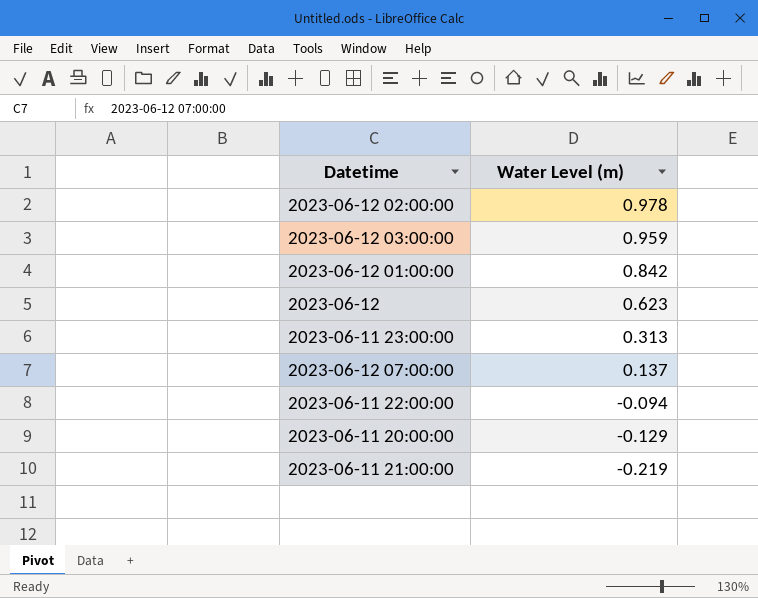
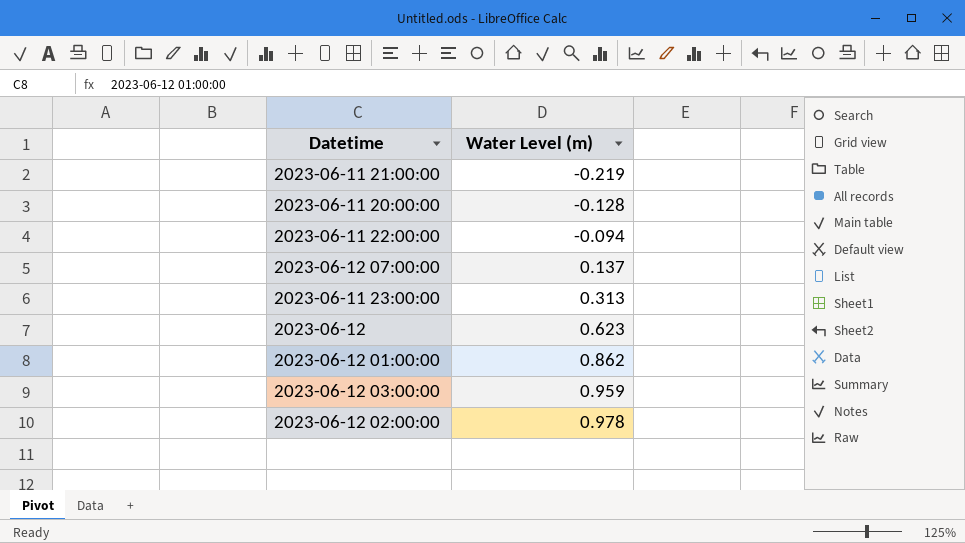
row order: Water Level (m) descending -> Water Level (m) ascending
2023-06-11 20:00:00 | Water Level (m): -0.129 -> -0.128
2023-06-12 01:00:00 | Water Level (m): 0.842 -> 0.862

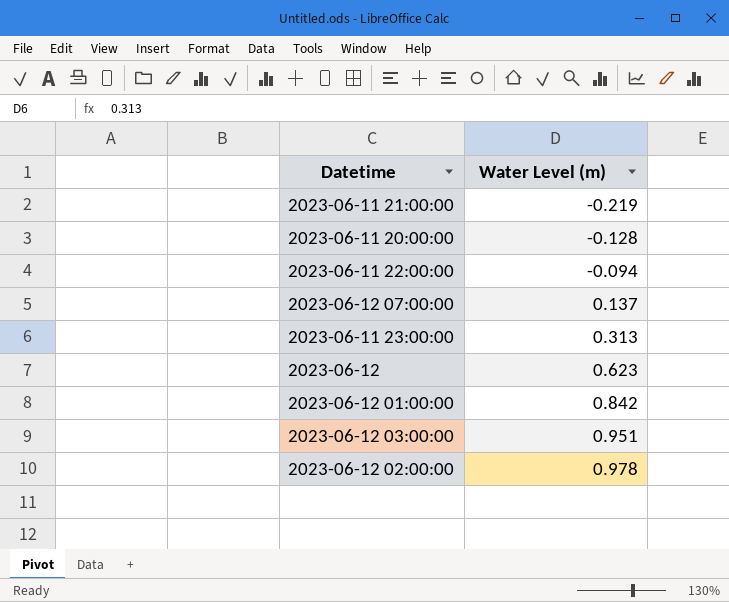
2023-06-12 01:00:00 | Water Level (m): 0.862 -> 0.842
2023-06-12 03:00:00 | Water Level (m): 0.959 -> 0.951

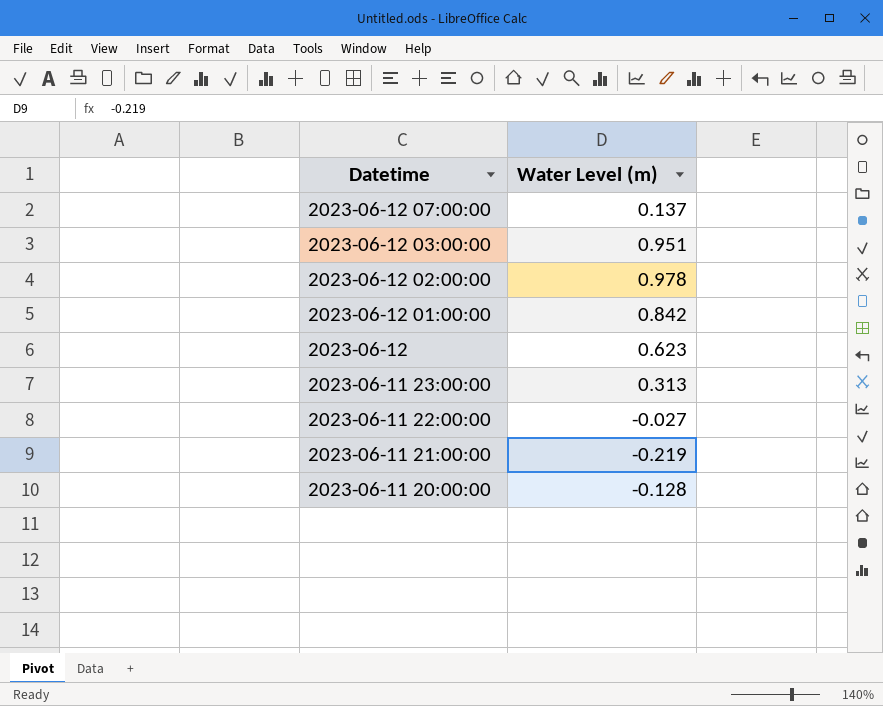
row order: Water Level (m) ascending -> Datetime descending
2023-06-11 22:00:00 | Water Level (m): -0.094 -> -0.027

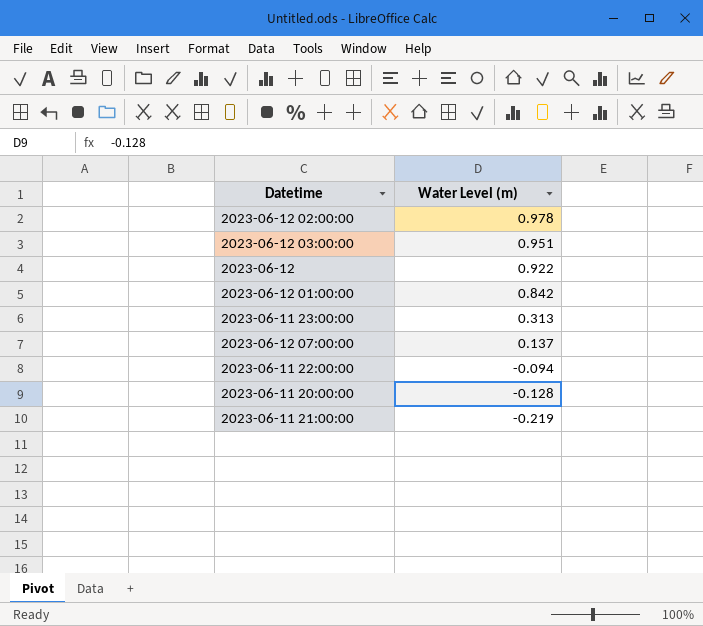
row order: Datetime descending -> Water Level (m) descending
2023-06-12 | Water Level (m): 0.623 -> 0.922
2023-06-11 22:00:00 | Water Level (m): -0.027 -> -0.094

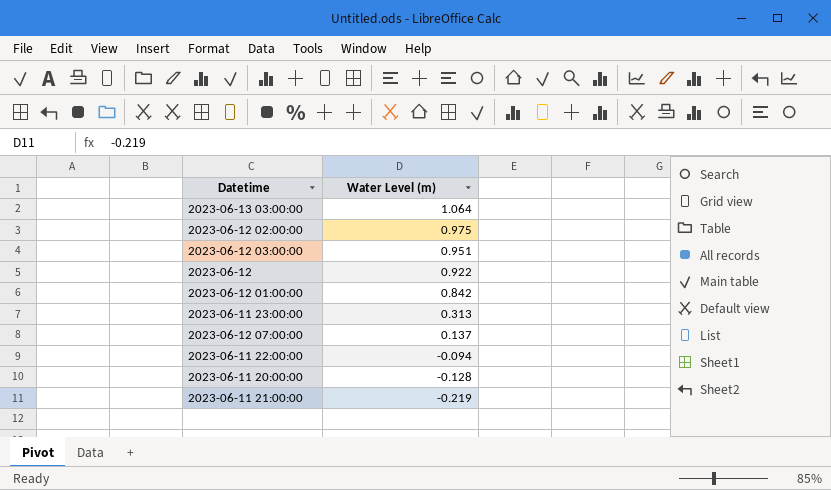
row 2023-06-13 03:00:00: none -> 1.064
2023-06-12 02:00:00 | Water Level (m): 0.978 -> 0.975

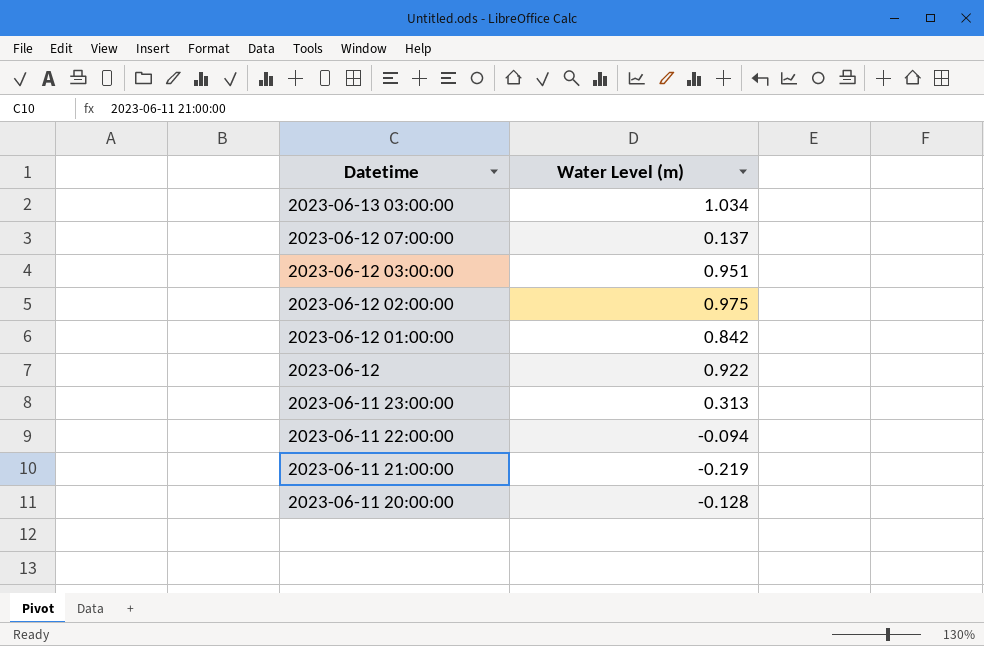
row order: Water Level (m) descending -> Datetime descending
2023-06-13 03:00:00 | Water Level (m): 1.064 -> 1.034

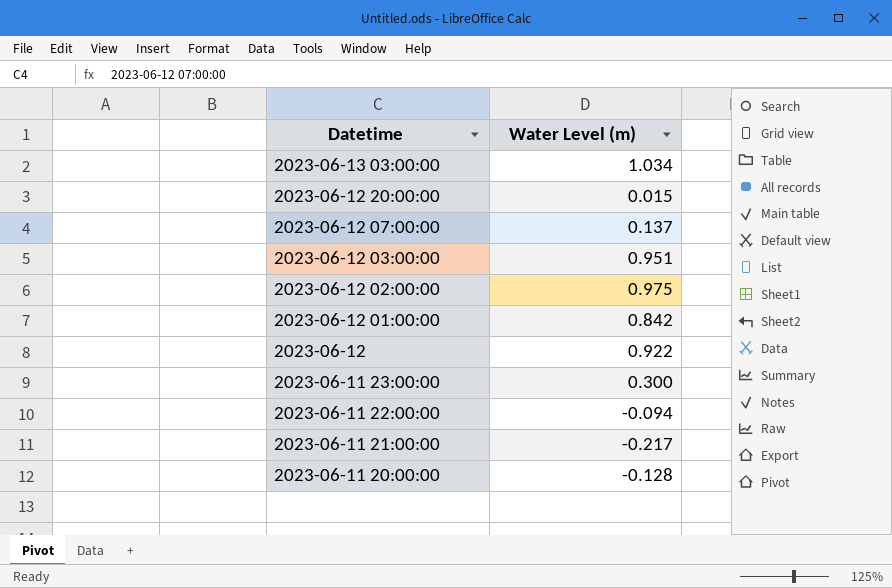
row 2023-06-12 20:00:00: none -> 0.015
2023-06-11 23:00:00 | Water Level (m): 0.313 -> 0.300
2023-06-11 21:00:00 | Water Level (m): -0.219 -> -0.217

